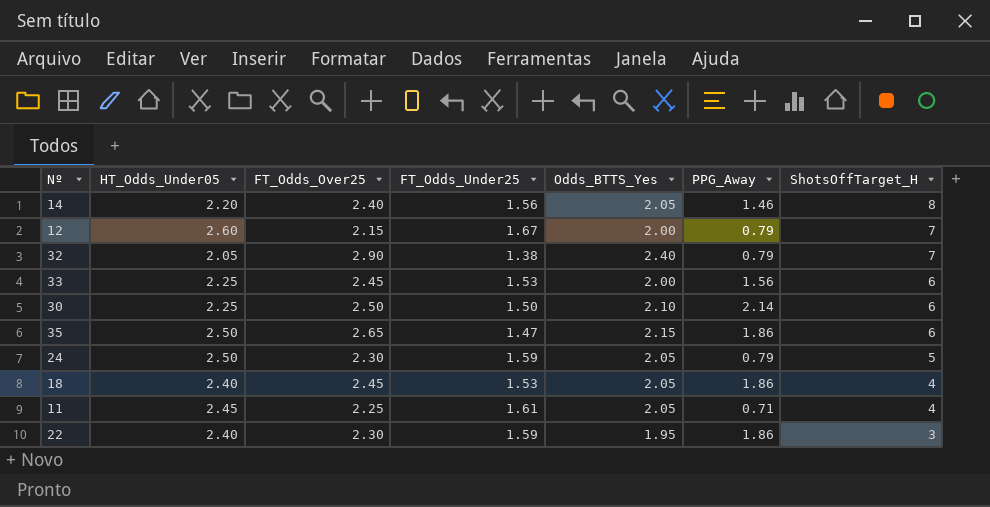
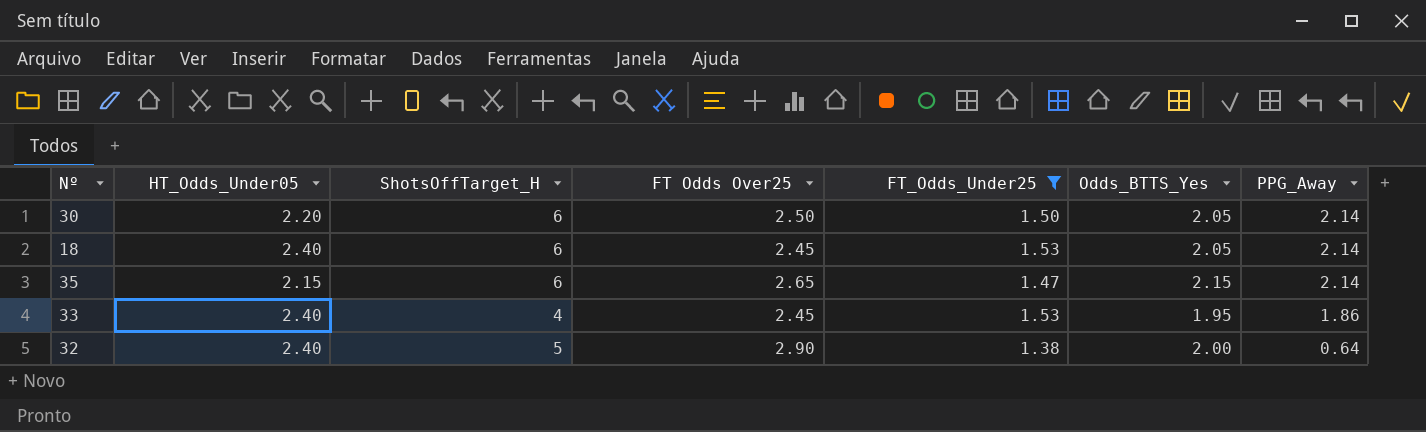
filter: none -> FT_Odds_Under25 <= 1.53
row order: ShotsOffTarget_H descending -> PPG_Away descending
column ShotsOffTarget_H | position: 7 -> 3
column name: FT_Odds_Over25 -> FT Odds Over25
30 | HT_Odds_Under05: 2.25 -> 2.20
30 | Odds_BTTS_Yes: 2.10 -> 2.05
18 | ShotsOffTarget_H: 4 -> 6
18 | PPG_Away: 1.86 -> 2.14
35 | HT_Odds_Under05: 2.50 -> 2.15
35 | PPG_Away: 1.86 -> 2.14
33 | HT_Odds_Under05: 2.25 -> 2.40
33 | ShotsOffTarget_H: 6 -> 4
33 | Odds_BTTS_Yes: 2.00 -> 1.95
33 | PPG_Away: 1.56 -> 1.86
32 | HT_Odds_Under05: 2.05 -> 2.40
32 | ShotsOffTarget_H: 7 -> 5
32 | Odds_BTTS_Yes: 2.40 -> 2.00
32 | PPG_Away: 0.79 -> 0.64

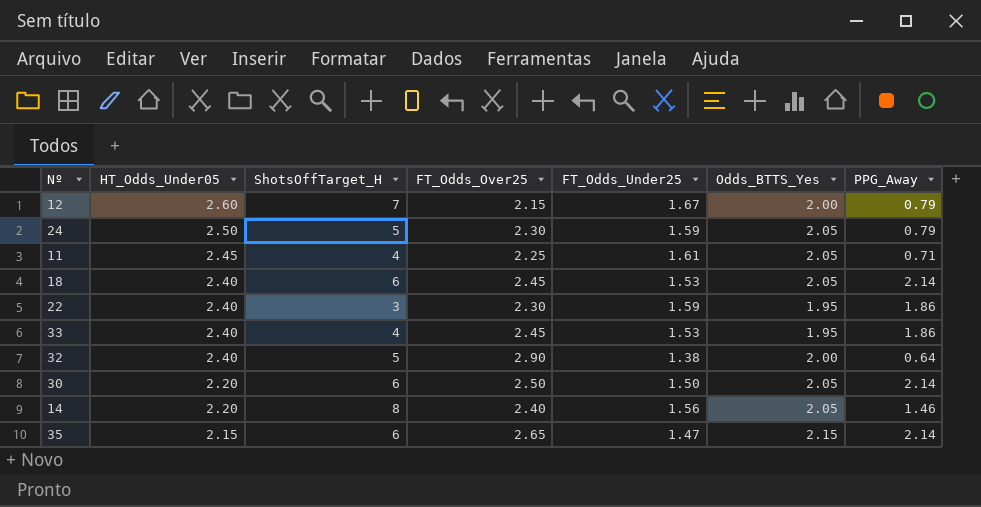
filter: FT_Odds_Under25 <= 1.53 -> none
row order: PPG_Away descending -> HT_Odds_Under05 descending
column name: FT Odds Over25 -> FT_Odds_Over25

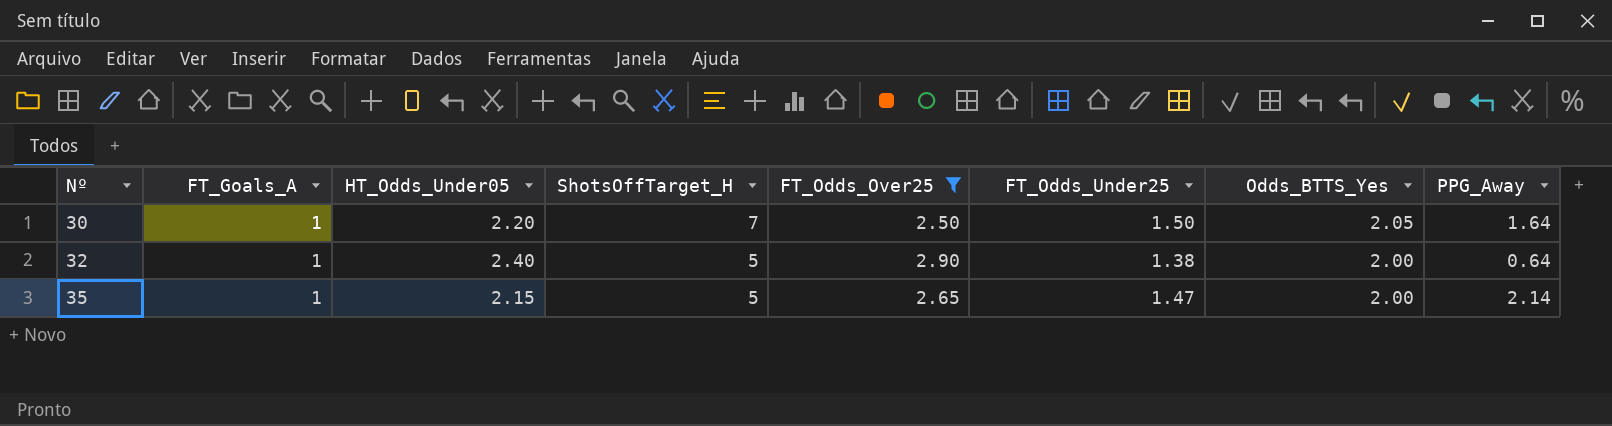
filter: none -> FT_Odds_Over25 >= 2.50
row order: HT_Odds_Under05 descending -> Nº ascending
column FT_Goals_A | position: none -> 2
30 | ShotsOffTarget_H: 6 -> 7
30 | PPG_Away: 2.14 -> 1.64
35 | ShotsOffTarget_H: 6 -> 5
35 | Odds_BTTS_Yes: 2.15 -> 2.00

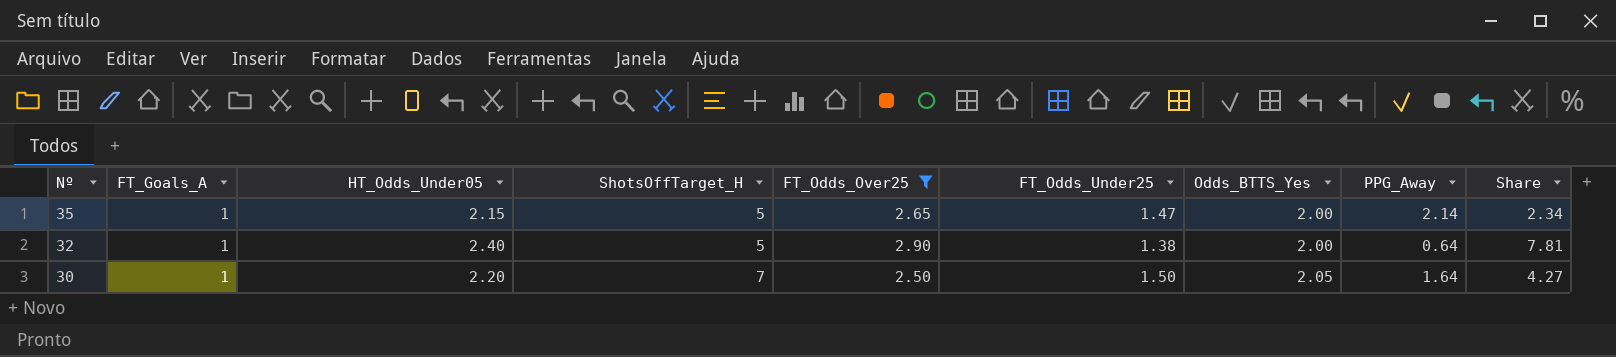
row order: Nº ascending -> Nº descending
column Share | formula: none -> [ShotsOffTarget_H] / [PPG_Away]

